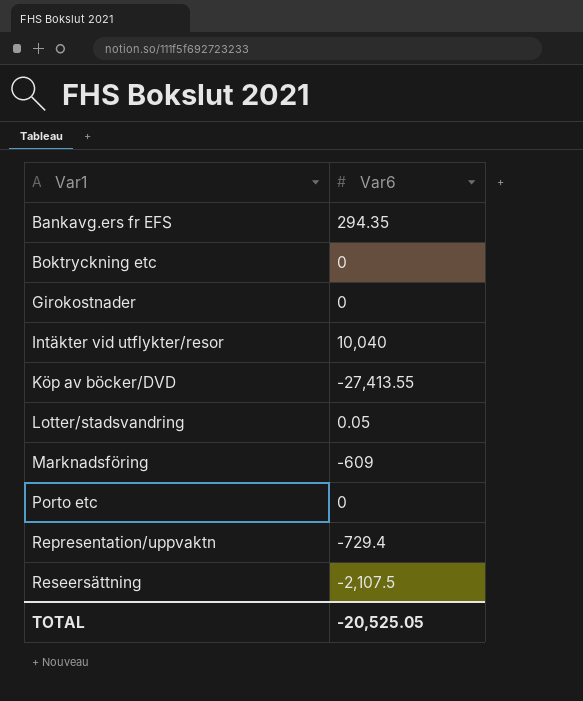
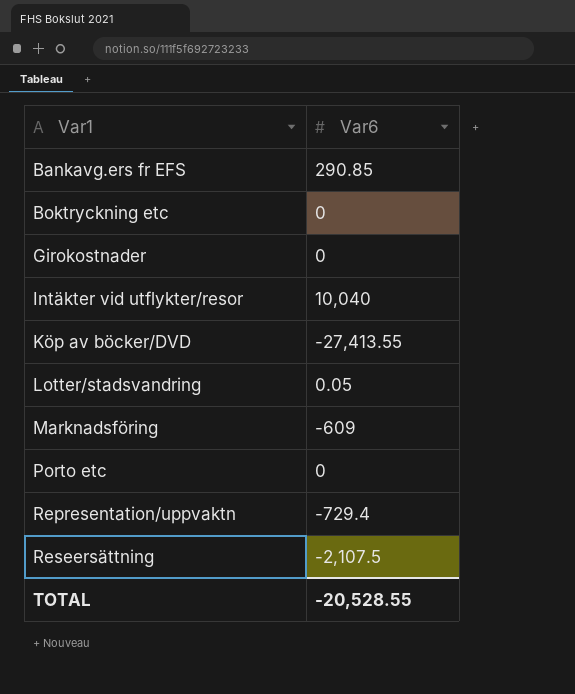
Bankavg.ers fr EFS | Var6: 294.35 -> 290.85
TOTAL | Var6: -20,525.05 -> -20,528.55

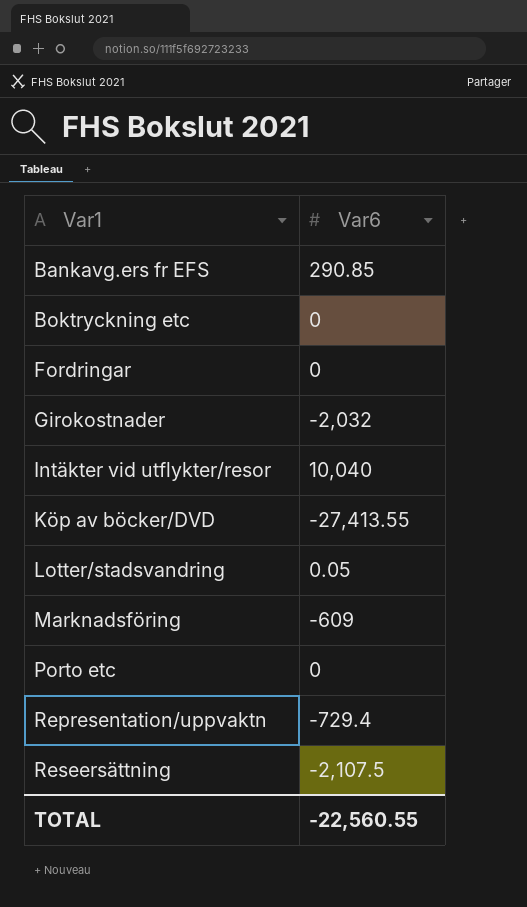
row Fordringar: none -> 0
Girokostnader | Var6: 0 -> -2,032
TOTAL | Var6: -20,528.55 -> -22,560.55

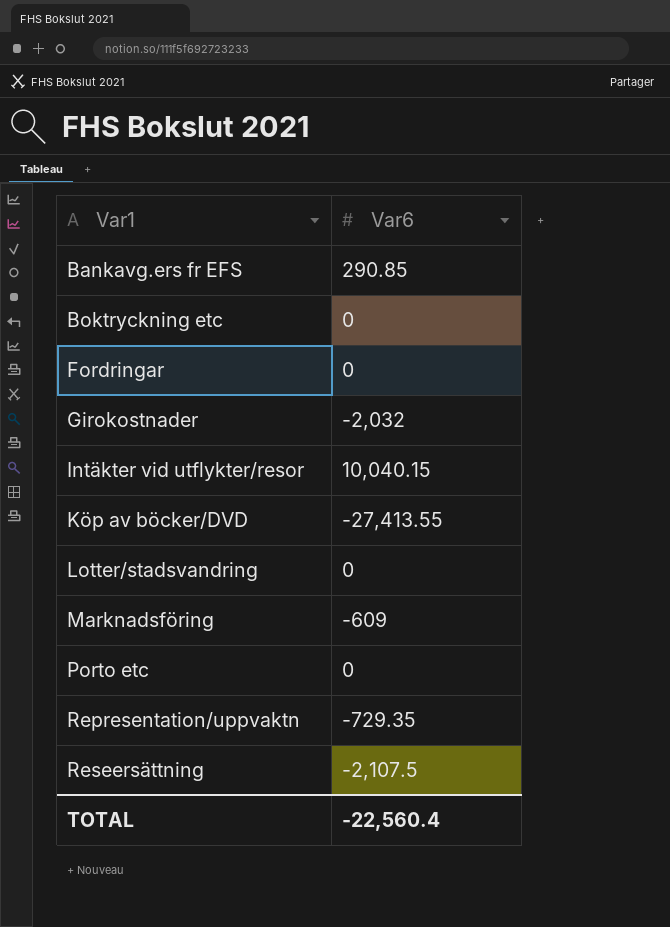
Intäkter vid utflykter/resor | Var6: 10,040 -> 10,040.15
Lotter/stadsvandring | Var6: 0.05 -> 0
Representation/uppvaktn | Var6: -729.4 -> -729.35
TOTAL | Var6: -22,560.55 -> -22,560.4

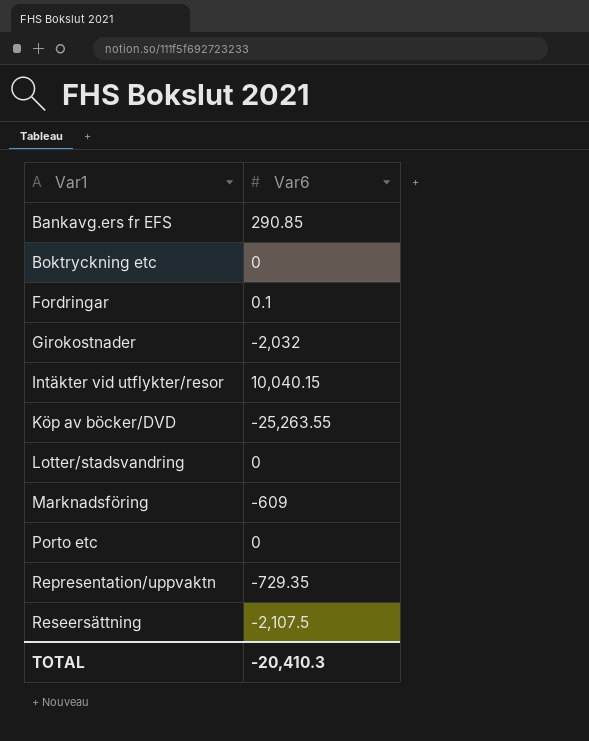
Fordringar | Var6: 0 -> 0.1
Köp av böcker/DVD | Var6: -27,413.55 -> -25,263.55
TOTAL | Var6: -22,560.4 -> -20,410.3

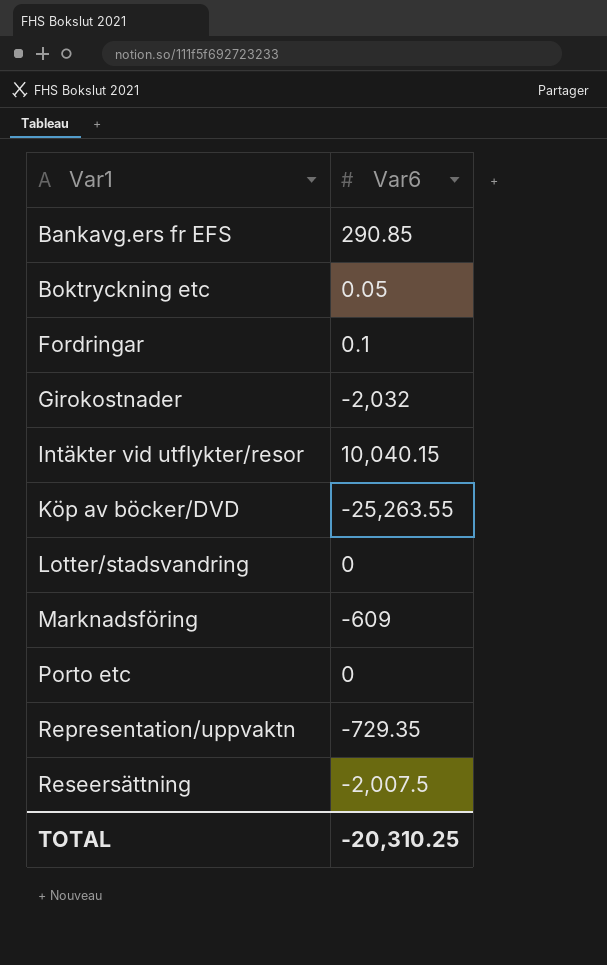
Boktryckning etc | Var6: 0 -> 0.05
Reseersättning | Var6: -2,107.5 -> -2,007.5
TOTAL | Var6: -20,410.3 -> -20,310.25

